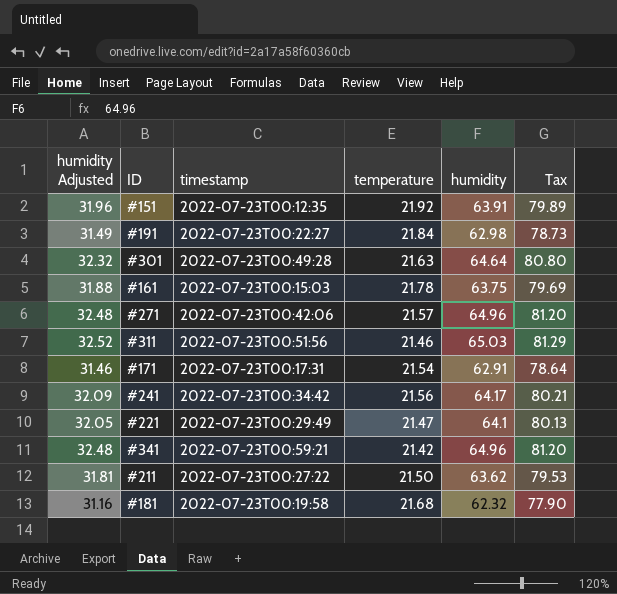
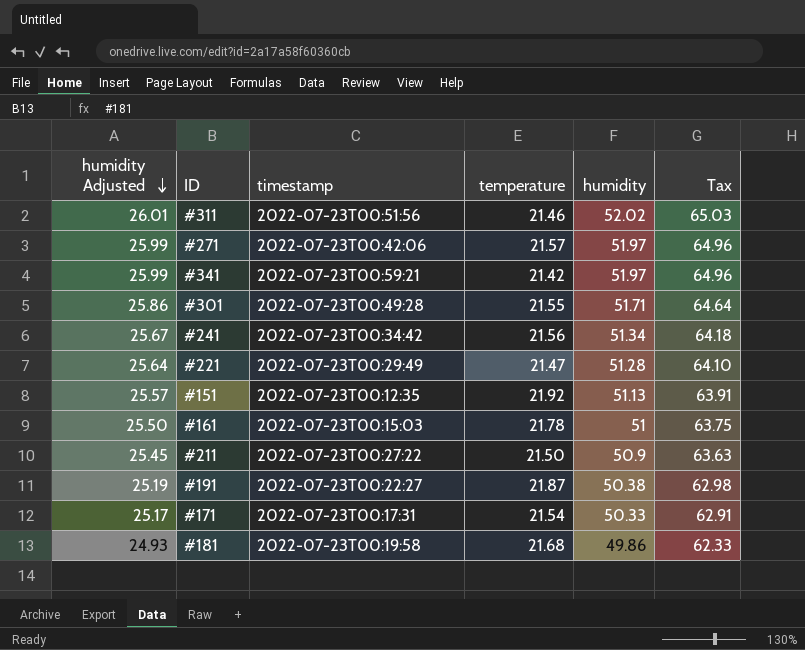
row order: none -> humidity Adjusted descending
#311 | humidity Adjusted: 32.52 -> 26.01
#311 | humidity: 65.03 -> 52.02
#311 | Tax: 81.29 -> 65.03
#271 | humidity Adjusted: 32.48 -> 25.99
#271 | humidity: 64.96 -> 51.97
#271 | Tax: 81.20 -> 64.96
#341 | humidity Adjusted: 32.48 -> 25.99
#341 | humidity: 64.96 -> 51.97
#341 | Tax: 81.20 -> 64.96
#301 | humidity Adjusted: 32.32 -> 25.86
#301 | temperature: 21.63 -> 21.55
#301 | humidity: 64.64 -> 51.71
#301 | Tax: 80.80 -> 64.64
#241 | humidity Adjusted: 32.09 -> 25.67
#241 | humidity: 64.17 -> 51.34
#241 | Tax: 80.21 -> 64.18
#221 | humidity Adjusted: 32.05 -> 25.64
#221 | humidity: 64.1 -> 51.28
#221 | Tax: 80.13 -> 64.10
#151 | humidity Adjusted: 31.96 -> 25.57
#151 | humidity: 63.91 -> 51.13
#151 | Tax: 79.89 -> 63.91
#161 | humidity Adjusted: 31.88 -> 25.50
#161 | humidity: 63.75 -> 51
#161 | Tax: 79.69 -> 63.75
#211 | humidity Adjusted: 31.81 -> 25.45
#211 | humidity: 63.62 -> 50.9
#211 | Tax: 79.53 -> 63.63
#191 | humidity Adjusted: 31.49 -> 25.19
#191 | temperature: 21.84 -> 21.87
#191 | humidity: 62.98 -> 50.38
#191 | Tax: 78.73 -> 62.98
#171 | humidity Adjusted: 31.46 -> 25.17
#171 | humidity: 62.91 -> 50.33
#171 | Tax: 78.64 -> 62.91
#181 | humidity Adjusted: 31.16 -> 24.93
#181 | humidity: 62.32 -> 49.86
#181 | Tax: 77.90 -> 62.33

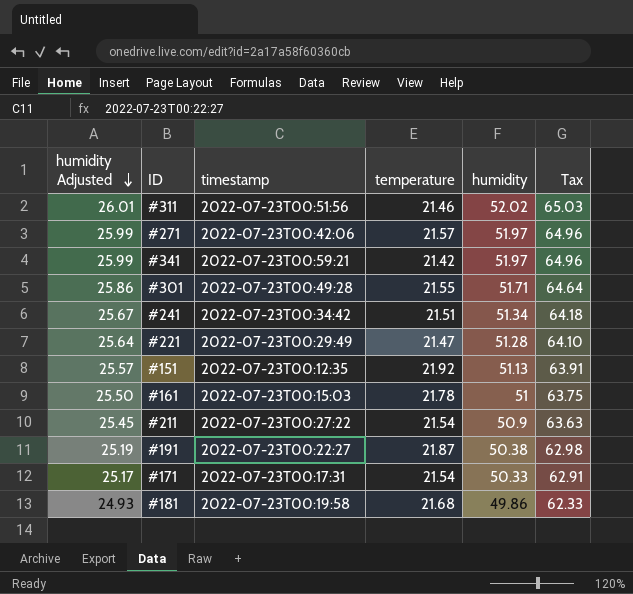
#241 | temperature: 21.56 -> 21.51
#211 | temperature: 21.50 -> 21.54

